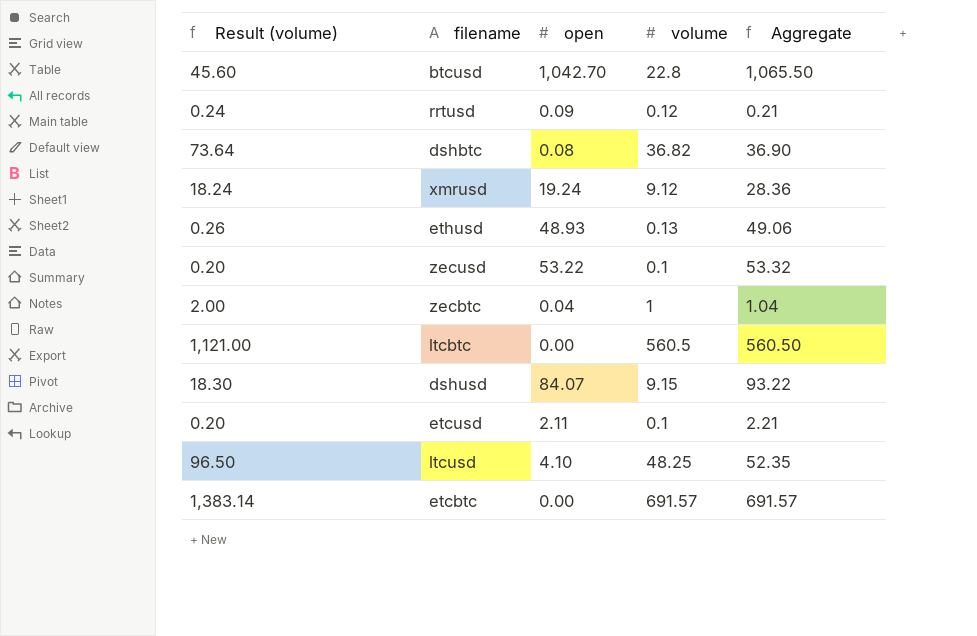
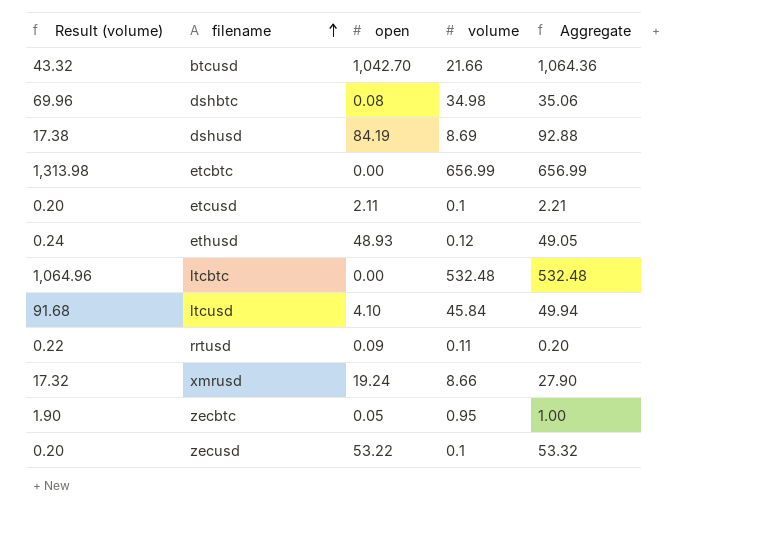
row order: none -> filename ascending
btcusd | Result (volume): 45.60 -> 43.32
btcusd | volume: 22.8 -> 21.66
btcusd | Aggregate: 1,065.50 -> 1,064.36
dshbtc | Result (volume): 73.64 -> 69.96
dshbtc | volume: 36.82 -> 34.98
dshbtc | Aggregate: 36.90 -> 35.06
dshusd | Result (volume): 18.30 -> 17.38
dshusd | open: 84.07 -> 84.19
dshusd | volume: 9.15 -> 8.69
dshusd | Aggregate: 93.22 -> 92.88
etcbtc | Result (volume): 1,383.14 -> 1,313.98
etcbtc | volume: 691.57 -> 656.99
etcbtc | Aggregate: 691.57 -> 656.99
ethusd | Result (volume): 0.26 -> 0.24
ethusd | volume: 0.13 -> 0.12
ethusd | Aggregate: 49.06 -> 49.05
ltcbtc | Result (volume): 1,121.00 -> 1,064.96
ltcbtc | volume: 560.5 -> 532.48
ltcbtc | Aggregate: 560.50 -> 532.48
ltcusd | Result (volume): 96.50 -> 91.68
ltcusd | volume: 48.25 -> 45.84
ltcusd | Aggregate: 52.35 -> 49.94
rrtusd | Result (volume): 0.24 -> 0.22
rrtusd | volume: 0.12 -> 0.11
rrtusd | Aggregate: 0.21 -> 0.20
xmrusd | Result (volume): 18.24 -> 17.32
xmrusd | volume: 9.12 -> 8.66
xmrusd | Aggregate: 28.36 -> 27.90
zecbtc | Result (volume): 2.00 -> 1.90
zecbtc | open: 0.04 -> 0.05
zecbtc | volume: 1 -> 0.95
zecbtc | Aggregate: 1.04 -> 1.00

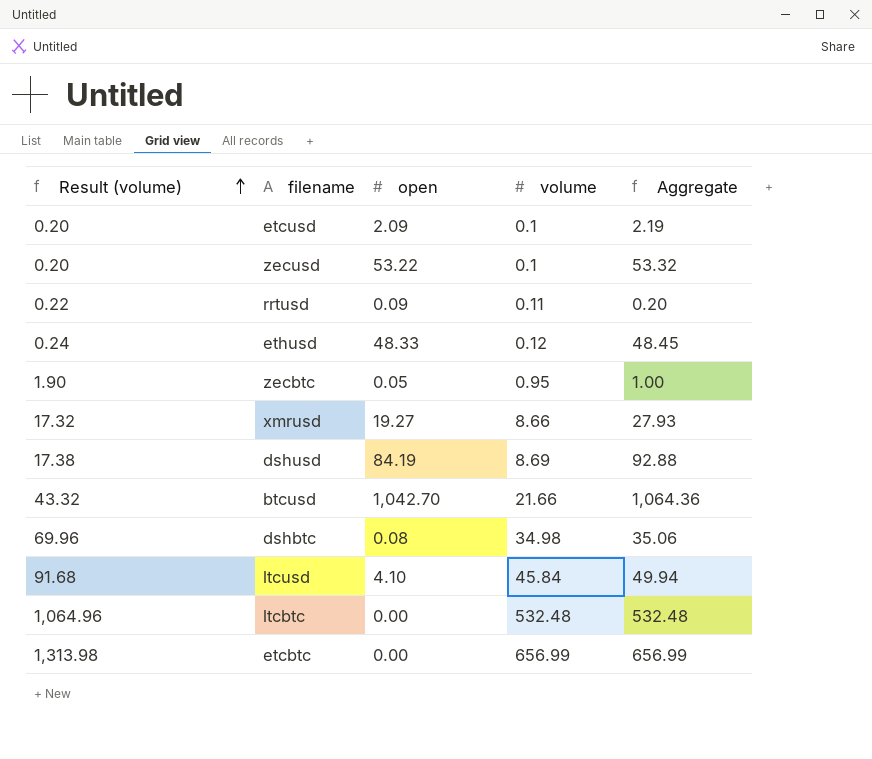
row order: filename ascending -> Result (volume) ascending
etcusd | open: 2.11 -> 2.09
etcusd | Aggregate: 2.21 -> 2.19
ethusd | open: 48.93 -> 48.33
ethusd | Aggregate: 49.05 -> 48.45
xmrusd | open: 19.24 -> 19.27
xmrusd | Aggregate: 27.90 -> 27.93

